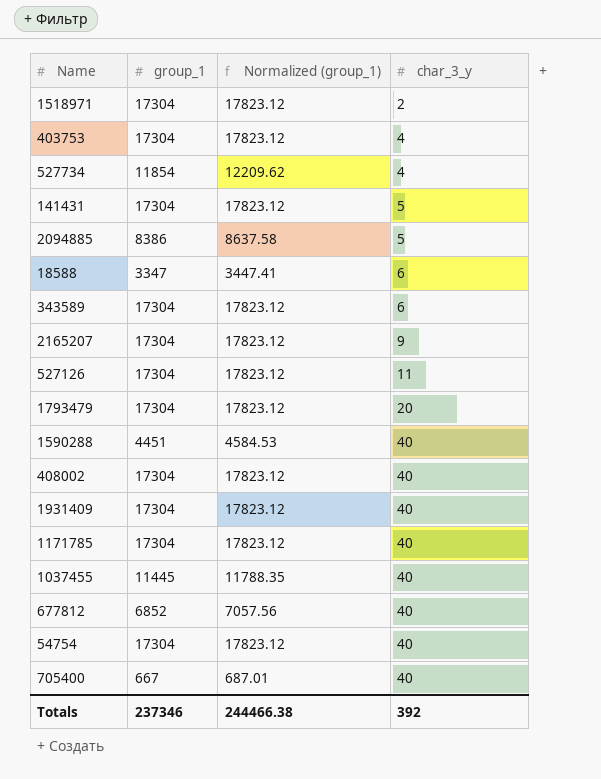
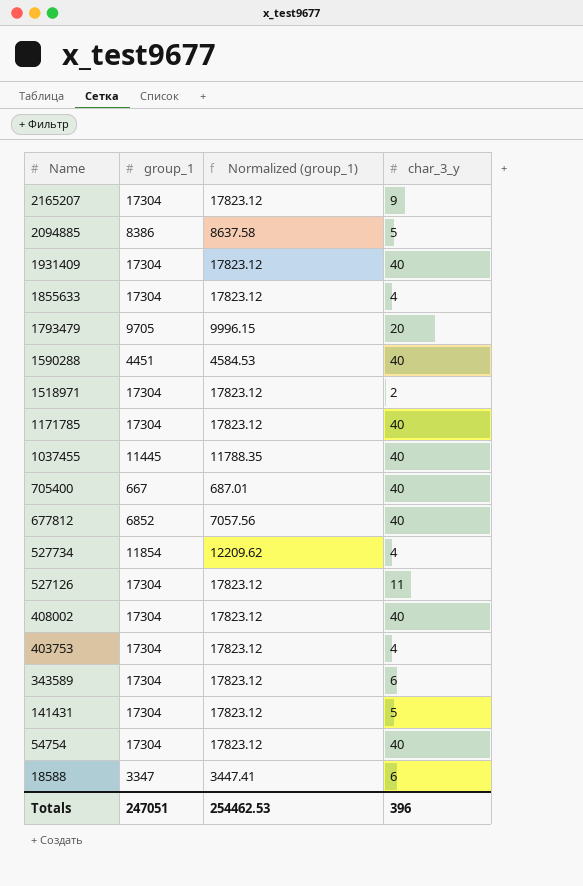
row order: char_3_y ascending -> Name descending
row 1855633: none -> 17304 | 17823.12 | 4
1793479 | group_1: 17304 -> 9705
1793479 | Normalized (group_1): 17823.12 -> 9996.15
Totals | group_1: 237346 -> 247051
Totals | Normalized (group_1): 244466.38 -> 254462.53
Totals | char_3_y: 392 -> 396

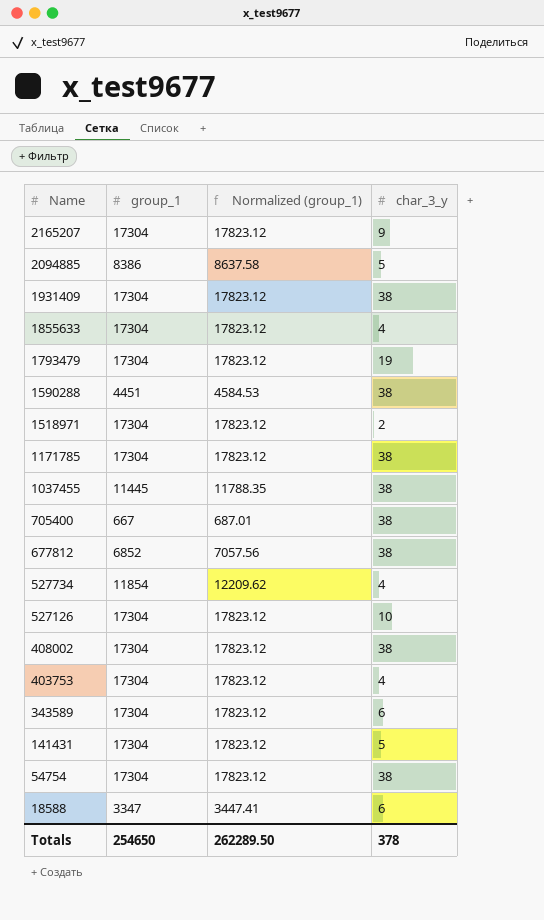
1931409 | char_3_y: 40 -> 38
1793479 | group_1: 9705 -> 17304
1793479 | Normalized (group_1): 9996.15 -> 17823.12
1793479 | char_3_y: 20 -> 19
1590288 | char_3_y: 40 -> 38
1171785 | char_3_y: 40 -> 38
1037455 | char_3_y: 40 -> 38
705400 | char_3_y: 40 -> 38
677812 | char_3_y: 40 -> 38
527126 | char_3_y: 11 -> 10
408002 | char_3_y: 40 -> 38
54754 | char_3_y: 40 -> 38
Totals | group_1: 247051 -> 254650
Totals | Normalized (group_1): 254462.53 -> 262289.50
Totals | char_3_y: 396 -> 378

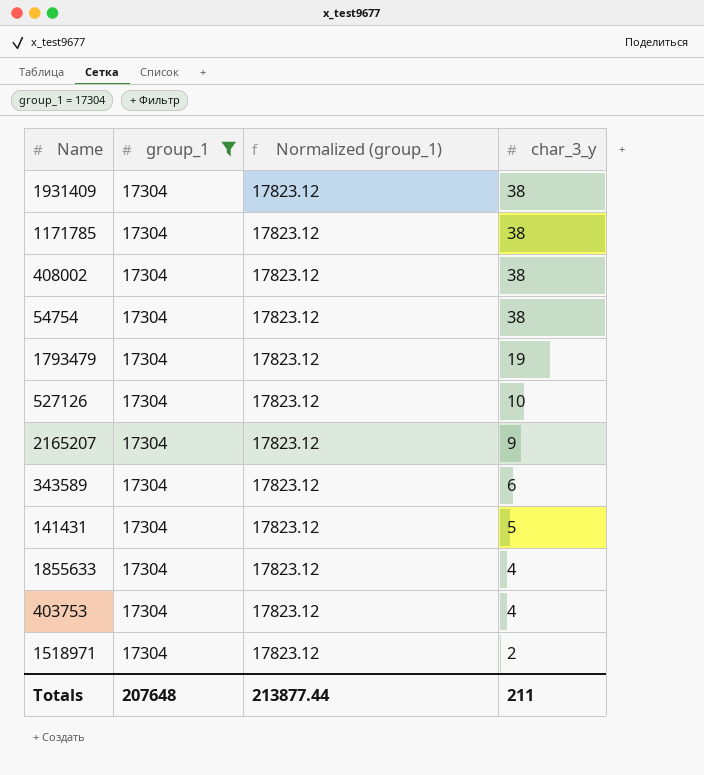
filter: none -> group_1 = 17304
row order: Name descending -> char_3_y descending
Totals | group_1: 254650 -> 207648
Totals | Normalized (group_1): 262289.50 -> 213877.44
Totals | char_3_y: 378 -> 211

